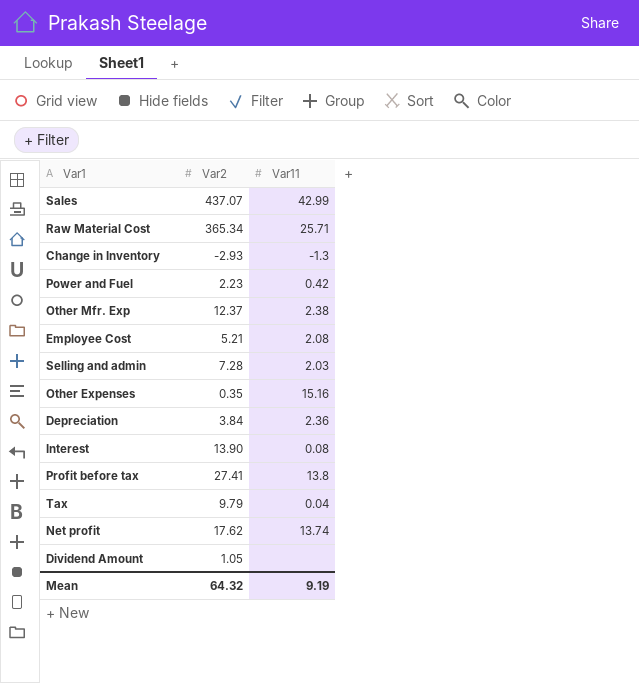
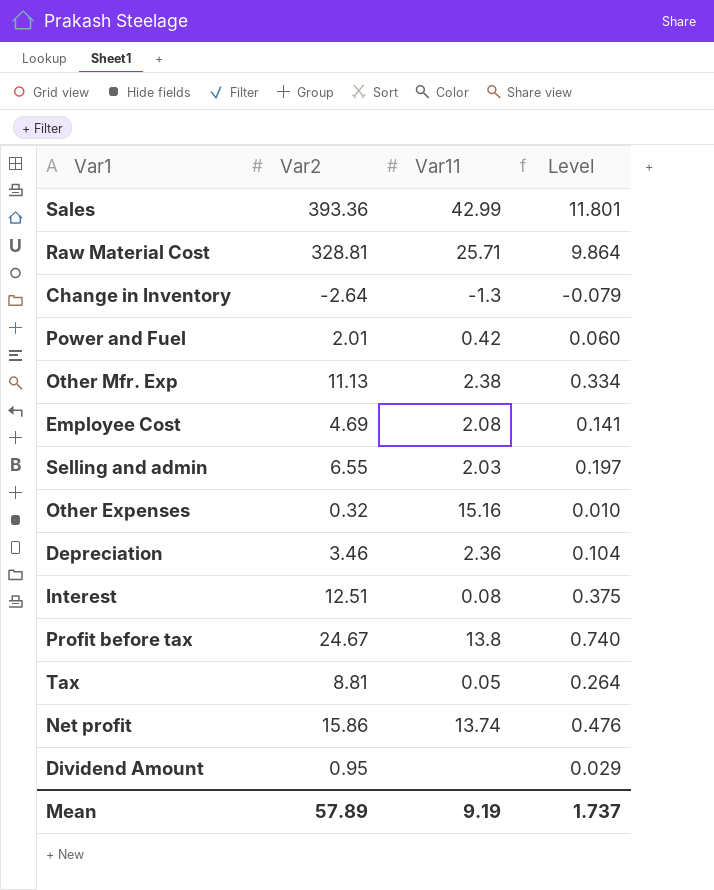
column Level | formula: none -> [Var2] * 0.03
Sales | Var2: 437.07 -> 393.36
Raw Material Cost | Var2: 365.34 -> 328.81
Change in Inventory | Var2: -2.93 -> -2.64
Power and Fuel | Var2: 2.23 -> 2.01
Other Mfr. Exp | Var2: 12.37 -> 11.13
Employee Cost | Var2: 5.21 -> 4.69
Selling and admin | Var2: 7.28 -> 6.55
Other Expenses | Var2: 0.35 -> 0.32
Depreciation | Var2: 3.84 -> 3.46
Interest | Var2: 13.90 -> 12.51
Profit before tax | Var2: 27.41 -> 24.67
Tax | Var2: 9.79 -> 8.81
Tax | Var11: 0.04 -> 0.05
Net profit | Var2: 17.62 -> 15.86
Dividend Amount | Var2: 1.05 -> 0.95
Mean | Var2: 64.32 -> 57.89

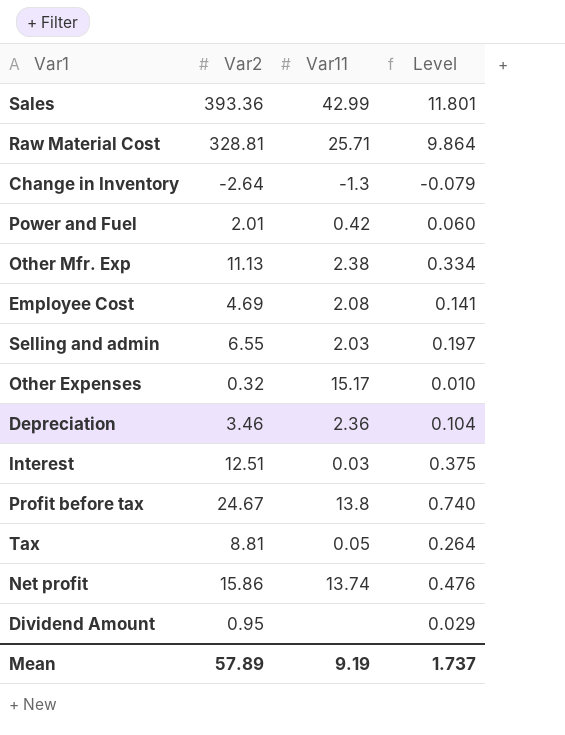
Other Expenses | Var11: 15.16 -> 15.17
Interest | Var11: 0.08 -> 0.03

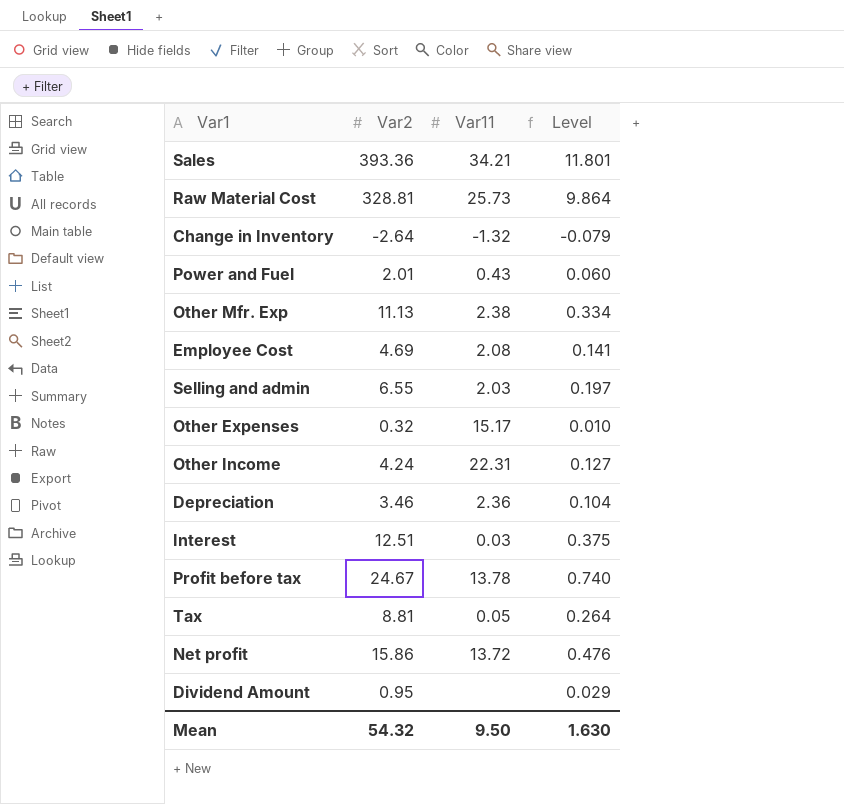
Sales | Var11: 42.99 -> 34.21
Raw Material Cost | Var11: 25.71 -> 25.73
Change in Inventory | Var11: -1.3 -> -1.32
Power and Fuel | Var11: 0.42 -> 0.43
row Other Income: none -> 4.24 | 22.31 | 0.127
Profit before tax | Var11: 13.8 -> 13.78
Net profit | Var11: 13.74 -> 13.72
Mean | Var2: 57.89 -> 54.32
Mean | Var11: 9.19 -> 9.50
Mean | Level: 1.737 -> 1.630

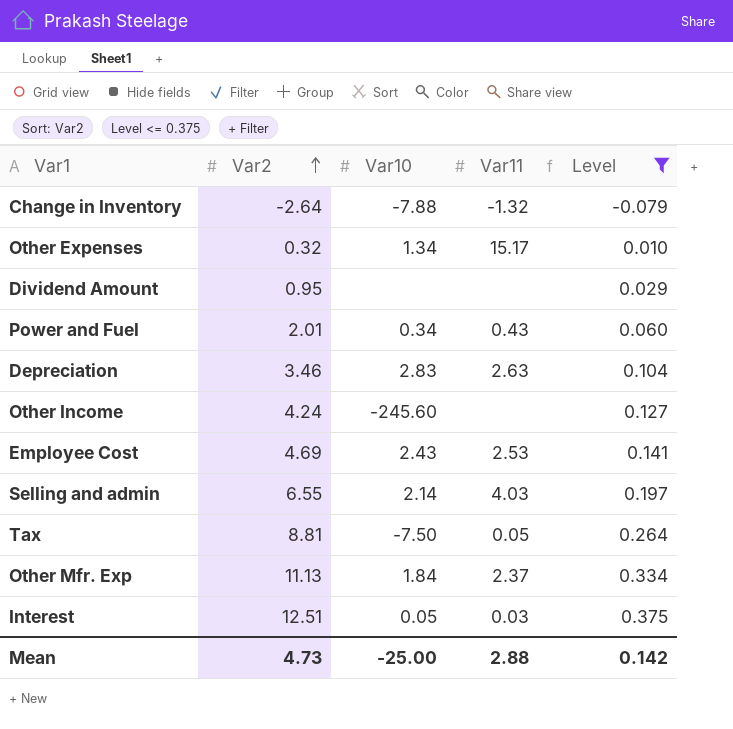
filter: none -> Level <= 0.375
row order: none -> Var2 ascending
column Var10 | position: none -> 3
Depreciation | Var11: 2.36 -> 2.63
Other Income | Var11: 22.31 -> none
Employee Cost | Var11: 2.08 -> 2.53
Selling and admin | Var11: 2.03 -> 4.03
Other Mfr. Exp | Var11: 2.38 -> 2.37
Mean | Var2: 54.32 -> 4.73
Mean | Var11: 9.50 -> 2.88
Mean | Level: 1.630 -> 0.142

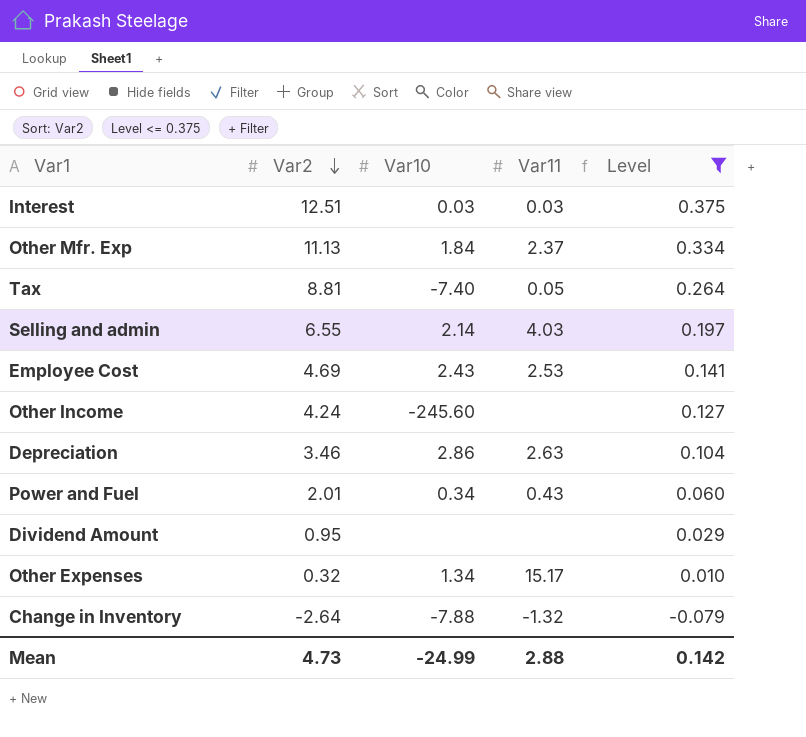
row order: Var2 ascending -> Var2 descending
Interest | Var10: 0.05 -> 0.03
Tax | Var10: -7.50 -> -7.40
Depreciation | Var10: 2.83 -> 2.86
Mean | Var10: -25.00 -> -24.99

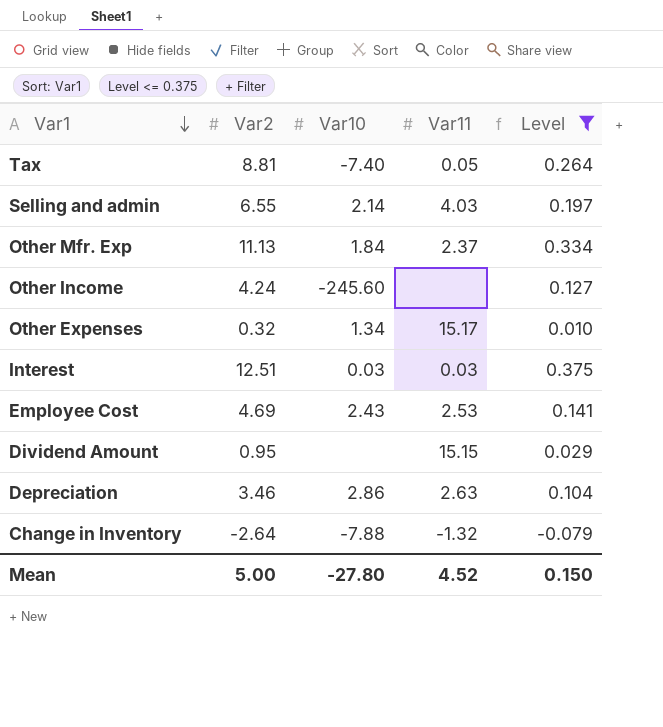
row order: Var2 descending -> Var1 descending
row Power and Fuel: 2.01 | 0.34 | 0.43 | 0.060 -> none
Dividend Amount | Var11: none -> 15.15
Mean | Var2: 4.73 -> 5.00
Mean | Var10: -24.99 -> -27.80
Mean | Var11: 2.88 -> 4.52
Mean | Level: 0.142 -> 0.150

